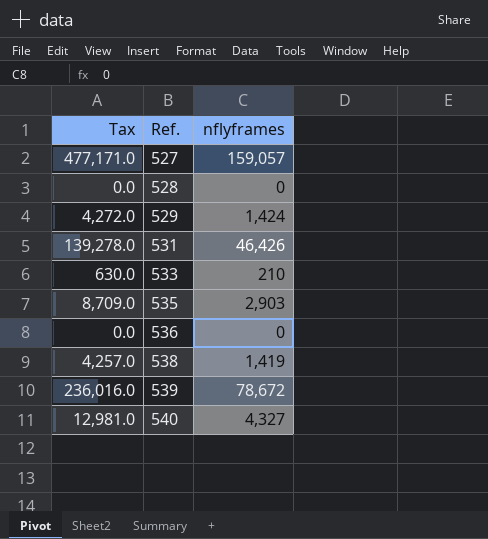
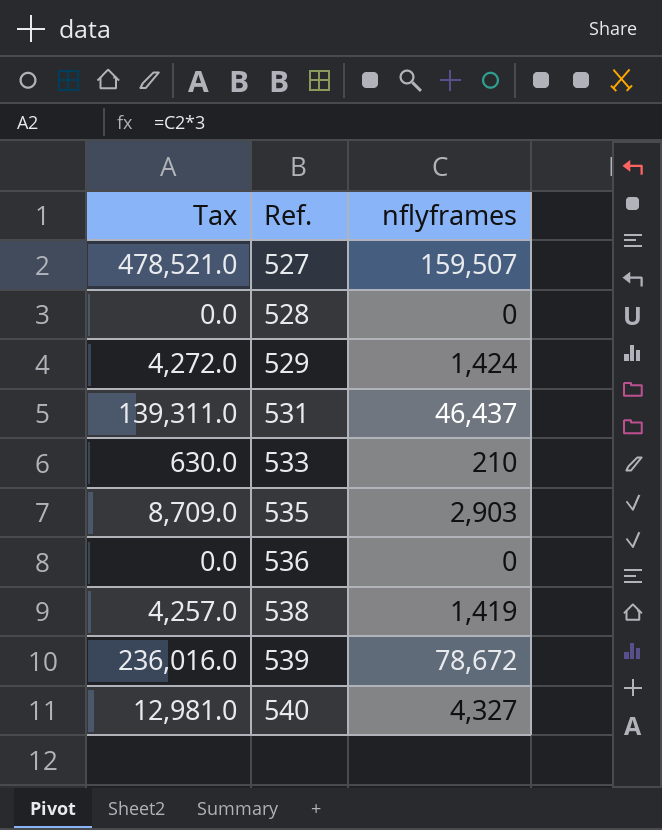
527 | Tax: 477,171.0 -> 478,521.0
527 | nflyframes: 159,057 -> 159,507
531 | Tax: 139,278.0 -> 139,311.0
531 | nflyframes: 46,426 -> 46,437

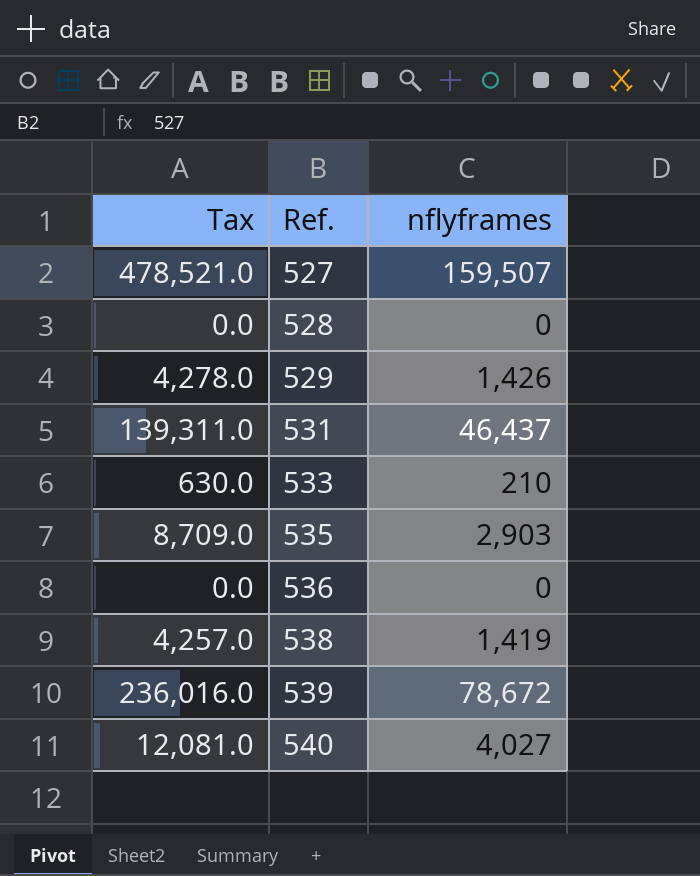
529 | Tax: 4,272.0 -> 4,278.0
529 | nflyframes: 1,424 -> 1,426
540 | Tax: 12,981.0 -> 12,081.0
540 | nflyframes: 4,327 -> 4,027

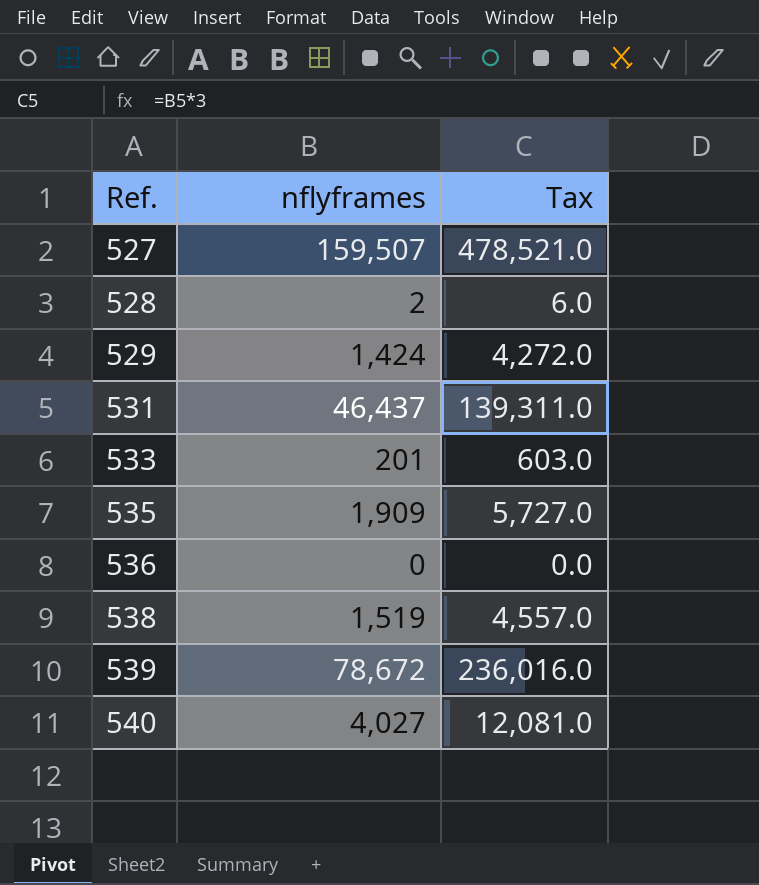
column Tax | position: 1 -> 3
528 | nflyframes: 0 -> 2
528 | Tax: 0.0 -> 6.0
529 | nflyframes: 1,426 -> 1,424
529 | Tax: 4,278.0 -> 4,272.0
533 | nflyframes: 210 -> 201
533 | Tax: 630.0 -> 603.0
535 | nflyframes: 2,903 -> 1,909
535 | Tax: 8,709.0 -> 5,727.0
538 | nflyframes: 1,419 -> 1,519
538 | Tax: 4,257.0 -> 4,557.0

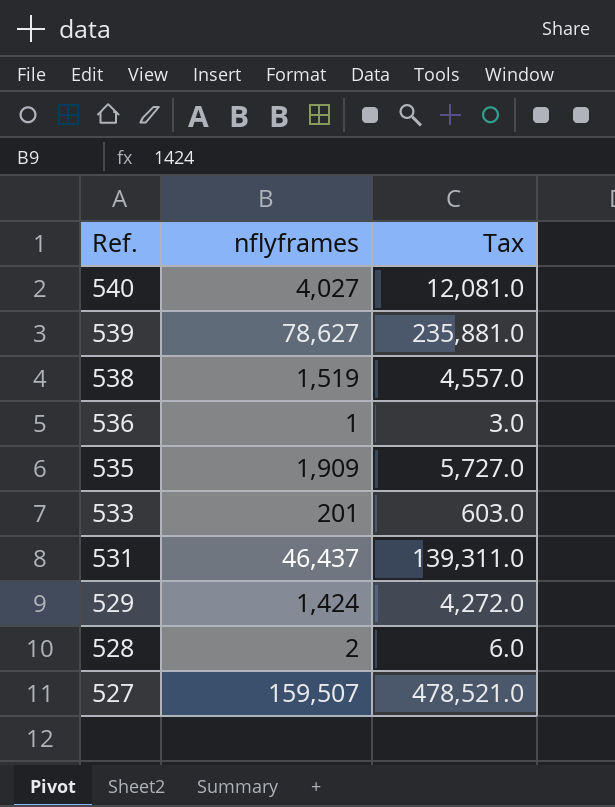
row order: Ref. ascending -> Ref. descending
539 | nflyframes: 78,672 -> 78,627
539 | Tax: 236,016.0 -> 235,881.0
536 | nflyframes: 0 -> 1
536 | Tax: 0.0 -> 3.0

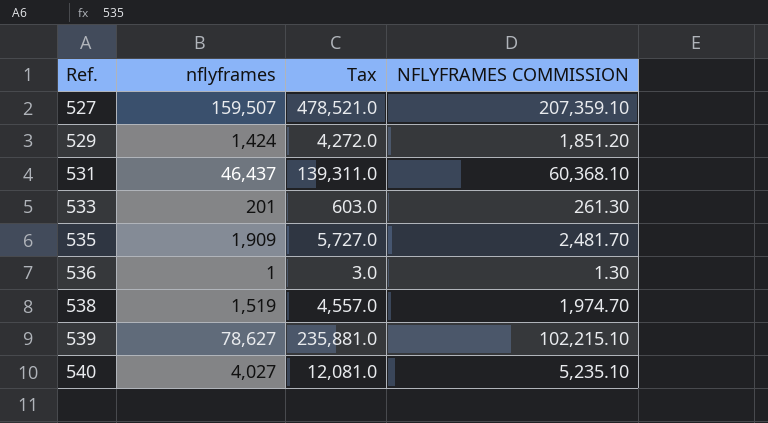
row order: Ref. descending -> Ref. ascending
column NFLYFRAMES COMMISSION | formula: none -> [nflyframes] * 1.3
row 528: 2 | 6.0 -> none

